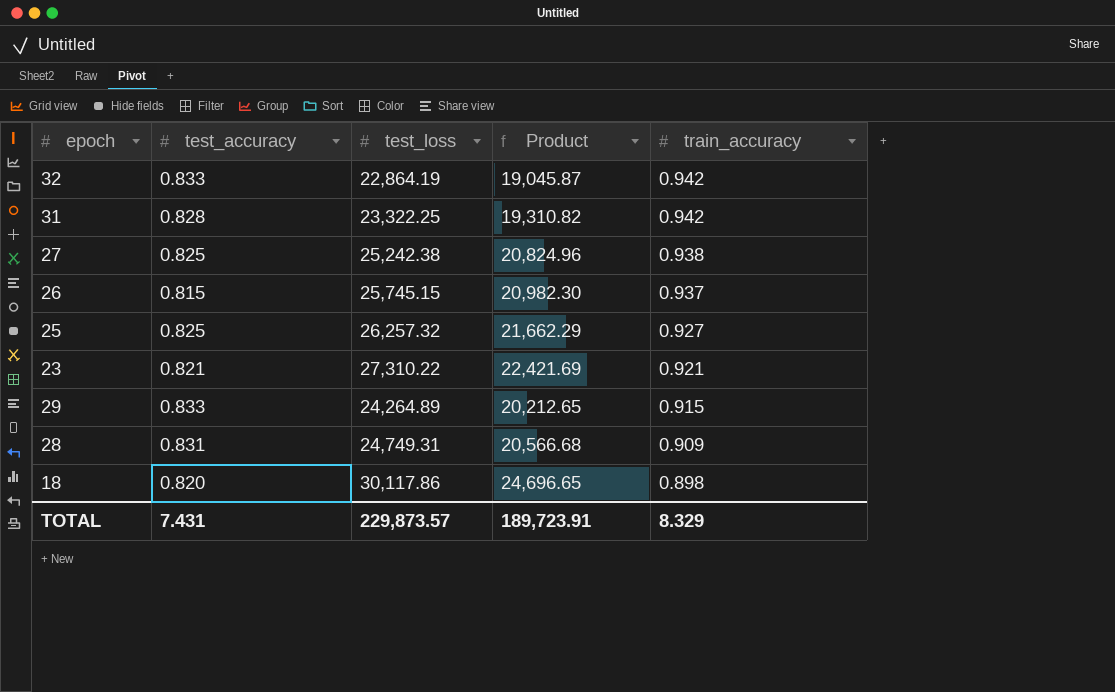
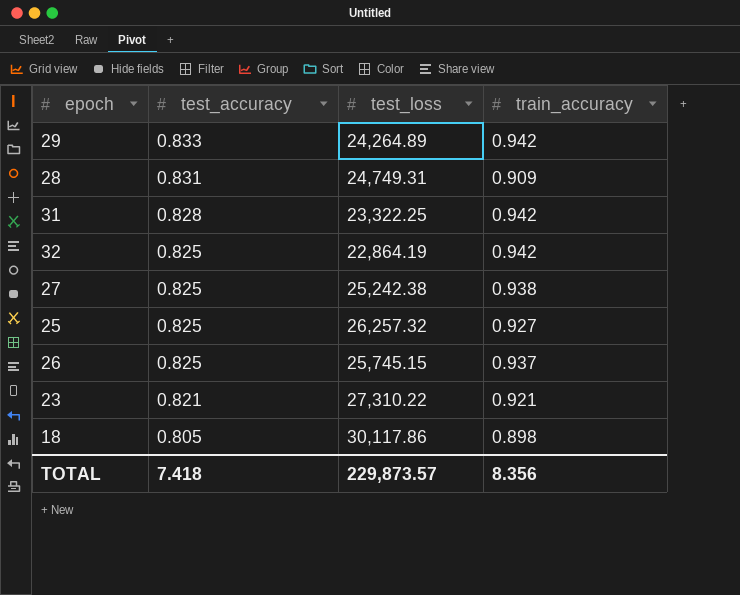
row order: train_accuracy descending -> test_accuracy descending
column Product | formula: [test_accuracy] * [test_loss] -> none
29 | train_accuracy: 0.915 -> 0.942
32 | test_accuracy: 0.833 -> 0.825
26 | test_accuracy: 0.815 -> 0.825
18 | test_accuracy: 0.820 -> 0.805
TOTAL | test_accuracy: 7.431 -> 7.418
TOTAL | train_accuracy: 8.329 -> 8.356

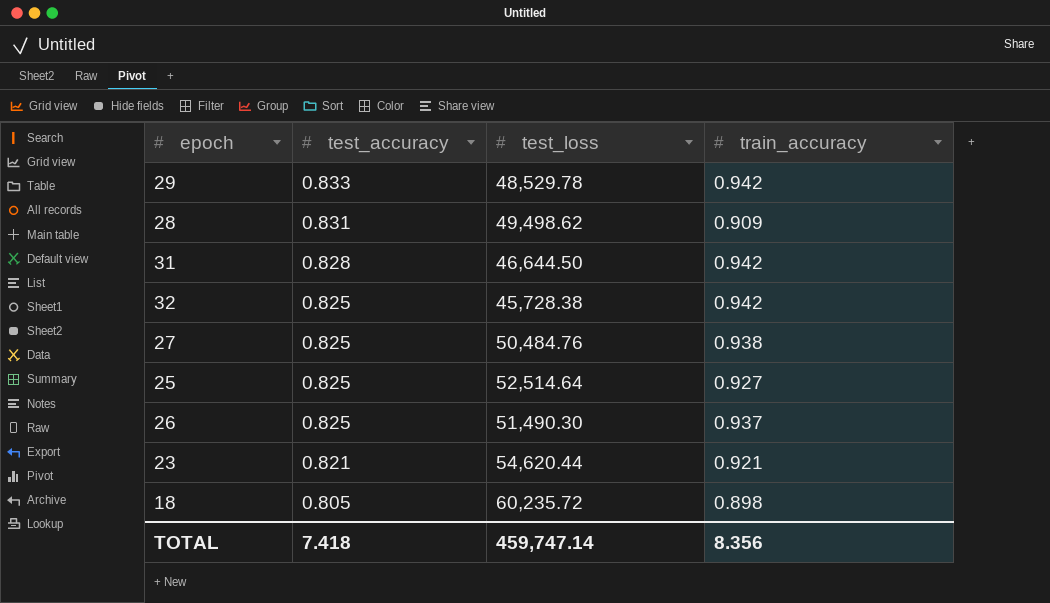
29 | test_loss: 24,264.89 -> 48,529.78
28 | test_loss: 24,749.31 -> 49,498.62
31 | test_loss: 23,322.25 -> 46,644.50
32 | test_loss: 22,864.19 -> 45,728.38
27 | test_loss: 25,242.38 -> 50,484.76
25 | test_loss: 26,257.32 -> 52,514.64
26 | test_loss: 25,745.15 -> 51,490.30
23 | test_loss: 27,310.22 -> 54,620.44
18 | test_loss: 30,117.86 -> 60,235.72
TOTAL | test_loss: 229,873.57 -> 459,747.14

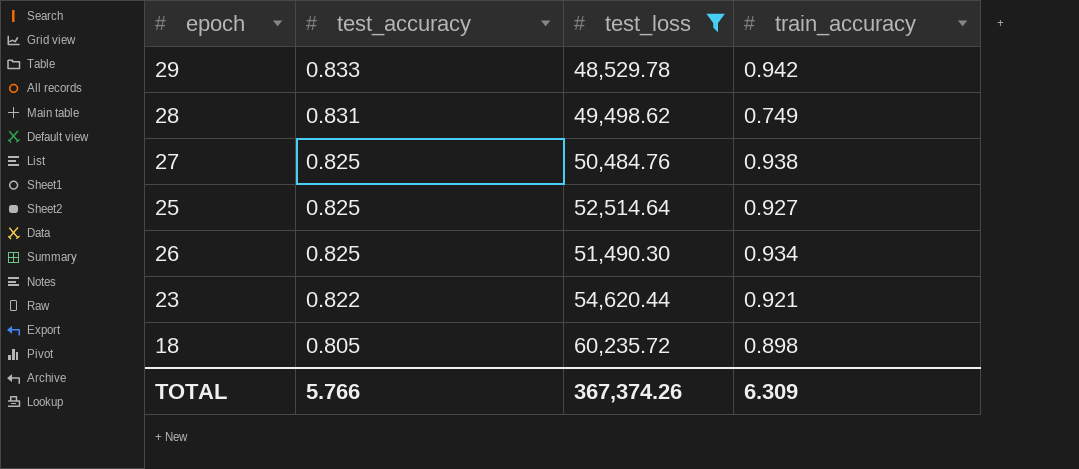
filter: none -> test_loss >= 48,529.78
28 | train_accuracy: 0.909 -> 0.749
26 | train_accuracy: 0.937 -> 0.934
23 | test_accuracy: 0.821 -> 0.822
TOTAL | test_accuracy: 7.418 -> 5.766
TOTAL | test_loss: 459,747.14 -> 367,374.26
TOTAL | train_accuracy: 8.356 -> 6.309

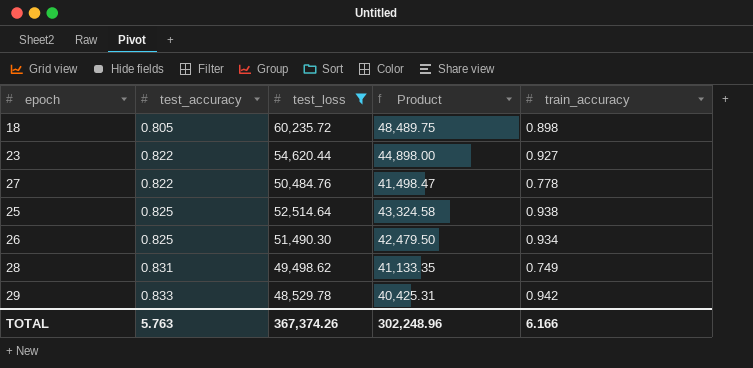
row order: test_accuracy descending -> test_accuracy ascending
column Product | formula: none -> [test_accuracy] * [test_loss]
23 | train_accuracy: 0.921 -> 0.927
27 | test_accuracy: 0.825 -> 0.822
27 | train_accuracy: 0.938 -> 0.778
25 | train_accuracy: 0.927 -> 0.938
TOTAL | test_accuracy: 5.766 -> 5.763
TOTAL | train_accuracy: 6.309 -> 6.166

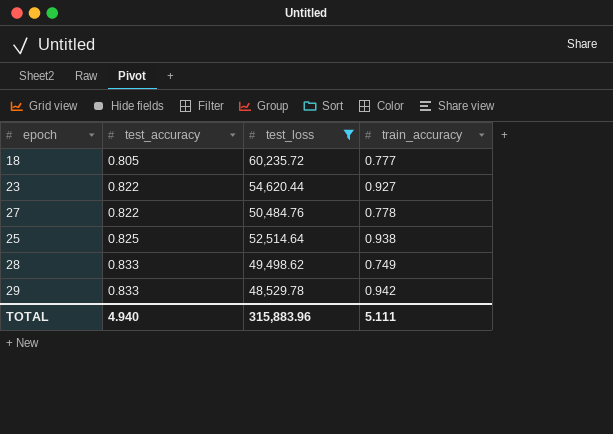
column Product | formula: [test_accuracy] * [test_loss] -> none
row 26: 0.825 | 51,490.30 | 42,479.50 | 0.934 -> none
18 | train_accuracy: 0.898 -> 0.777
28 | test_accuracy: 0.831 -> 0.833
TOTAL | test_accuracy: 5.763 -> 4.940
TOTAL | test_loss: 367,374.26 -> 315,883.96
TOTAL | train_accuracy: 6.166 -> 5.111

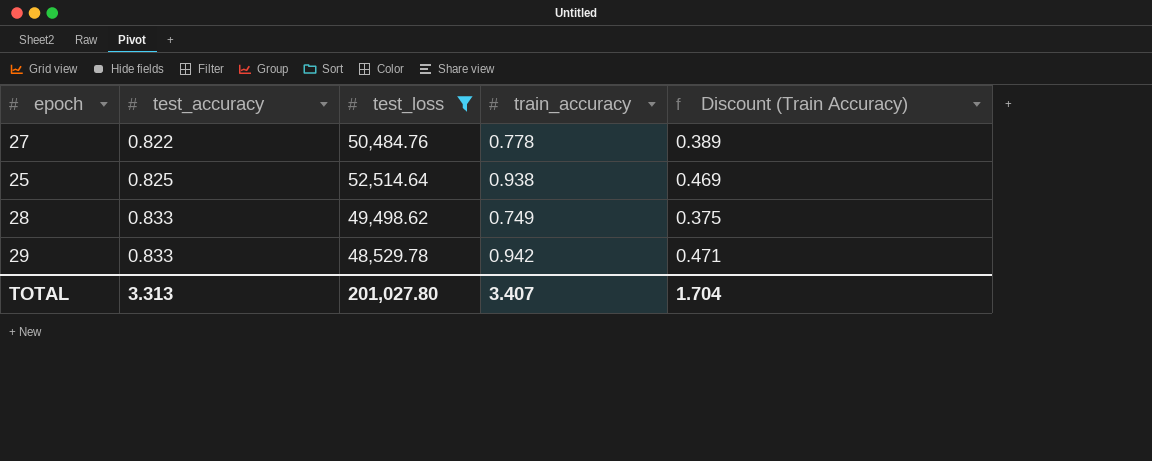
column Discount (Train Accuracy) | formula: none -> [train_accuracy] * 0.5
row 18: 0.805 | 60,235.72 | 0.777 -> none
row 23: 0.822 | 54,620.44 | 0.927 -> none
TOTAL | test_accuracy: 4.940 -> 3.313
TOTAL | test_loss: 315,883.96 -> 201,027.80
TOTAL | train_accuracy: 5.111 -> 3.407

